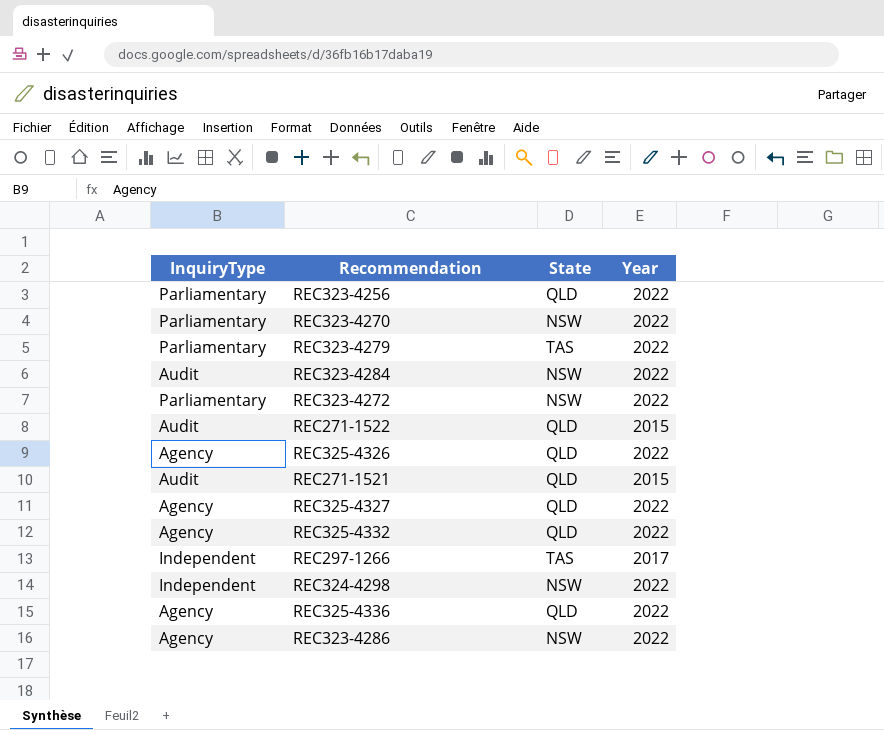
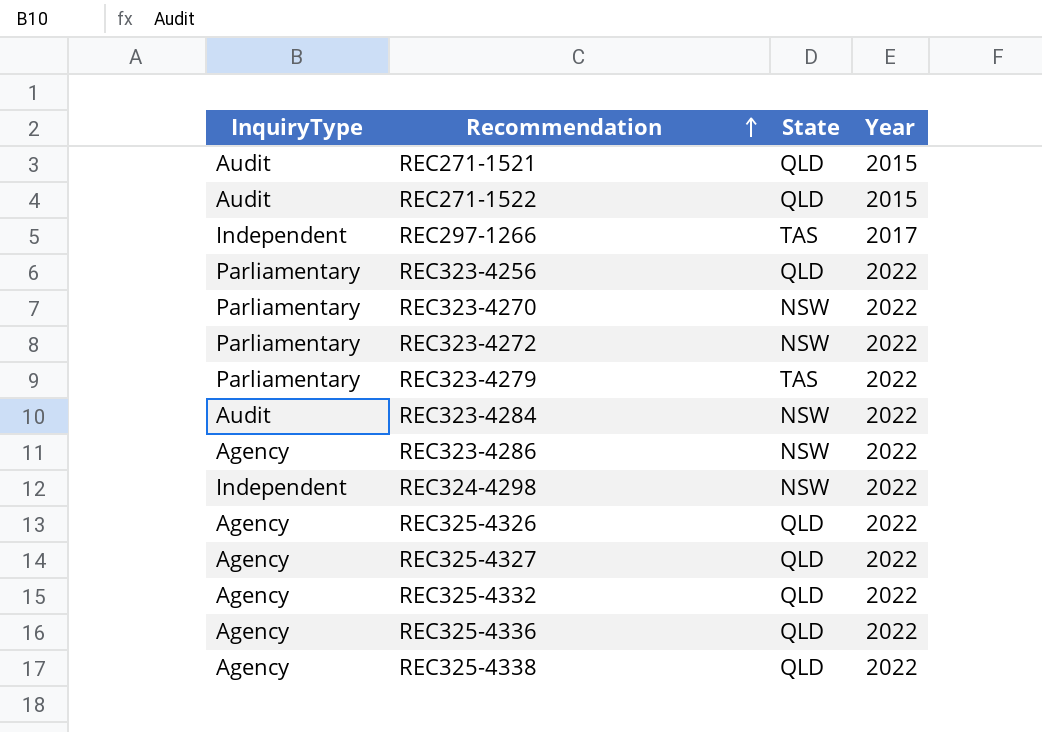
row order: none -> Recommendation ascending
row REC325-4338: none -> Agency | QLD | 2022

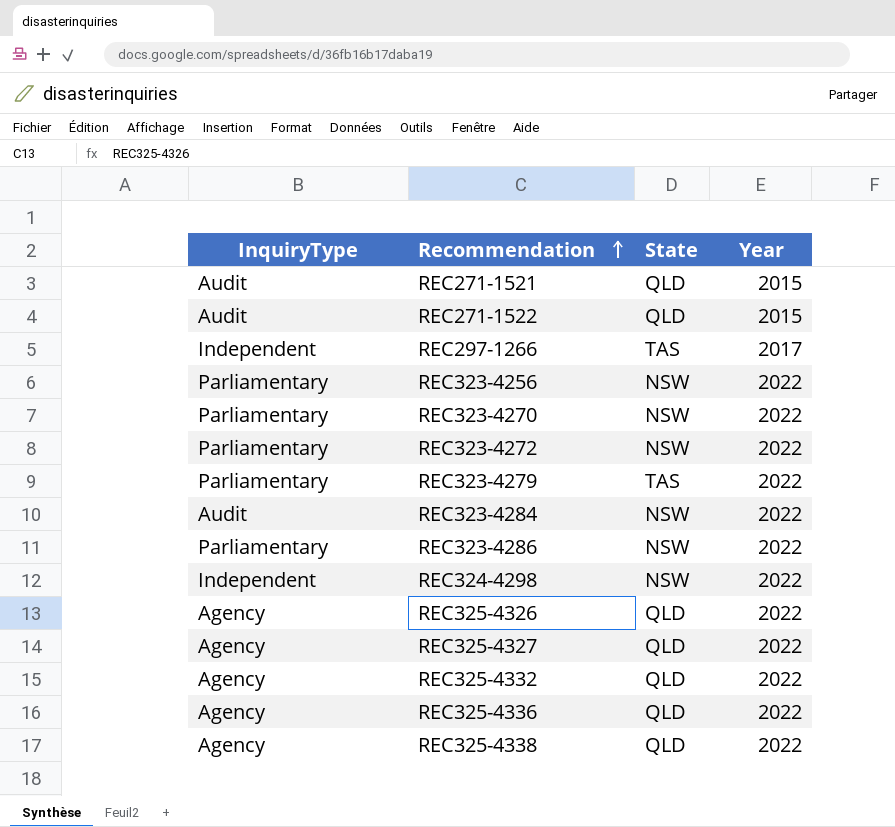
REC323-4256 | State: QLD -> NSW
REC323-4286 | InquiryType: Agency -> Parliamentary

